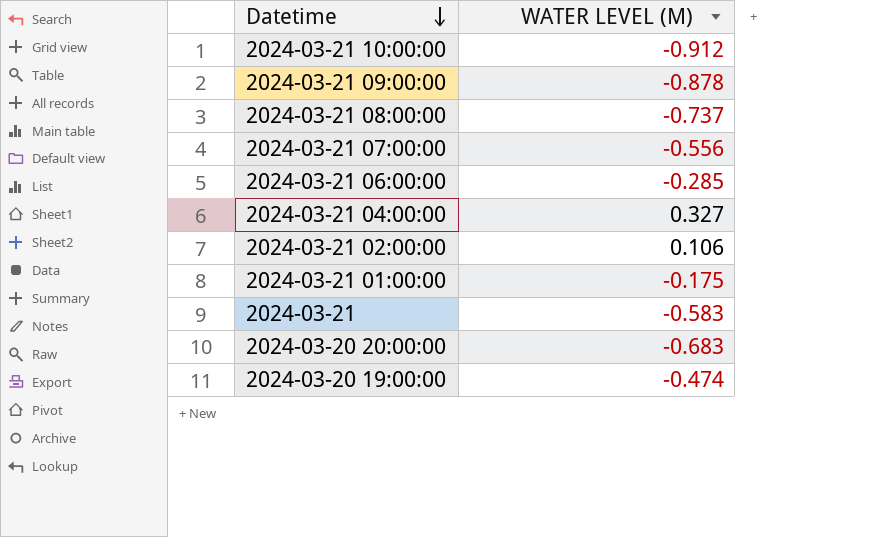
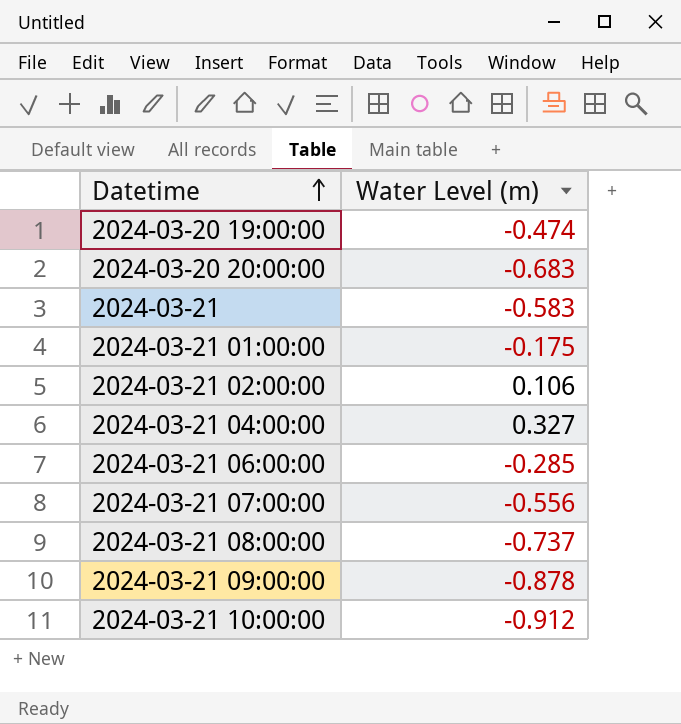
row order: Datetime descending -> Datetime ascending
column name: WATER LEVEL (M) -> Water Level (m)

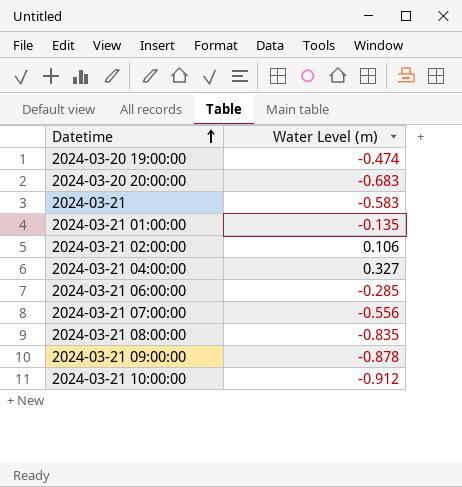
2024-03-21 01:00:00 | Water Level (m): -0.175 -> -0.135
2024-03-21 08:00:00 | Water Level (m): -0.737 -> -0.835

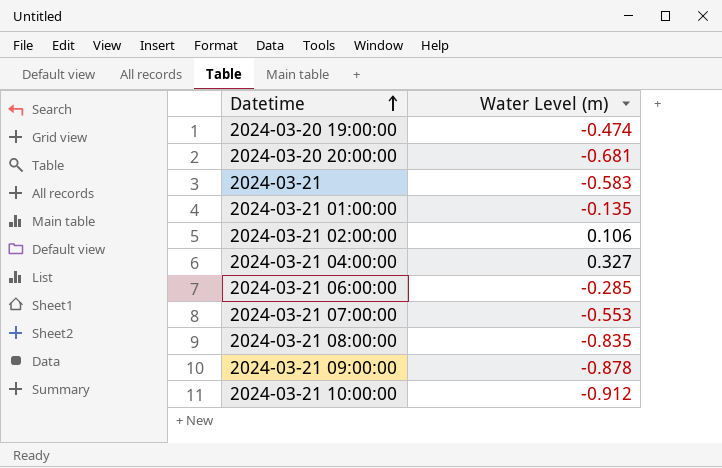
2024-03-20 20:00:00 | Water Level (m): -0.683 -> -0.681
2024-03-21 07:00:00 | Water Level (m): -0.556 -> -0.553

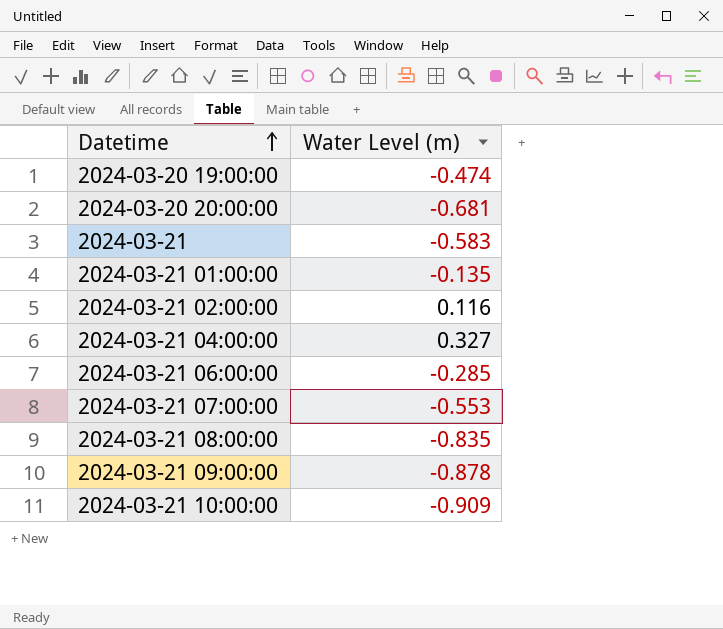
2024-03-21 02:00:00 | Water Level (m): 0.106 -> 0.116
2024-03-21 10:00:00 | Water Level (m): -0.912 -> -0.909

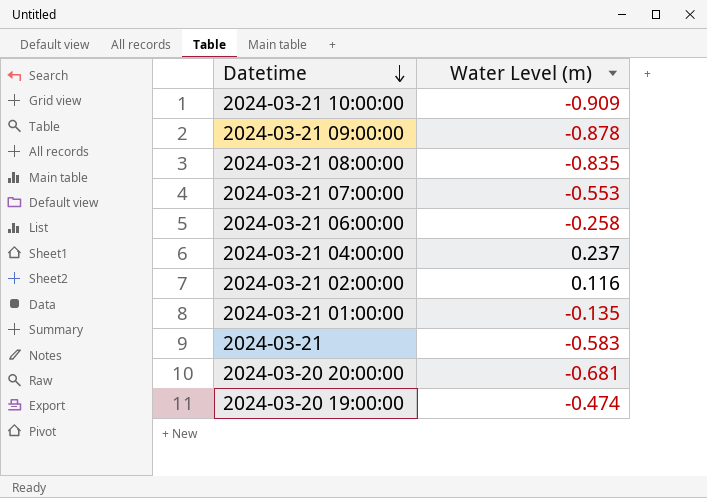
row order: Datetime ascending -> Datetime descending
2024-03-21 06:00:00 | Water Level (m): -0.285 -> -0.258
2024-03-21 04:00:00 | Water Level (m): 0.327 -> 0.237

